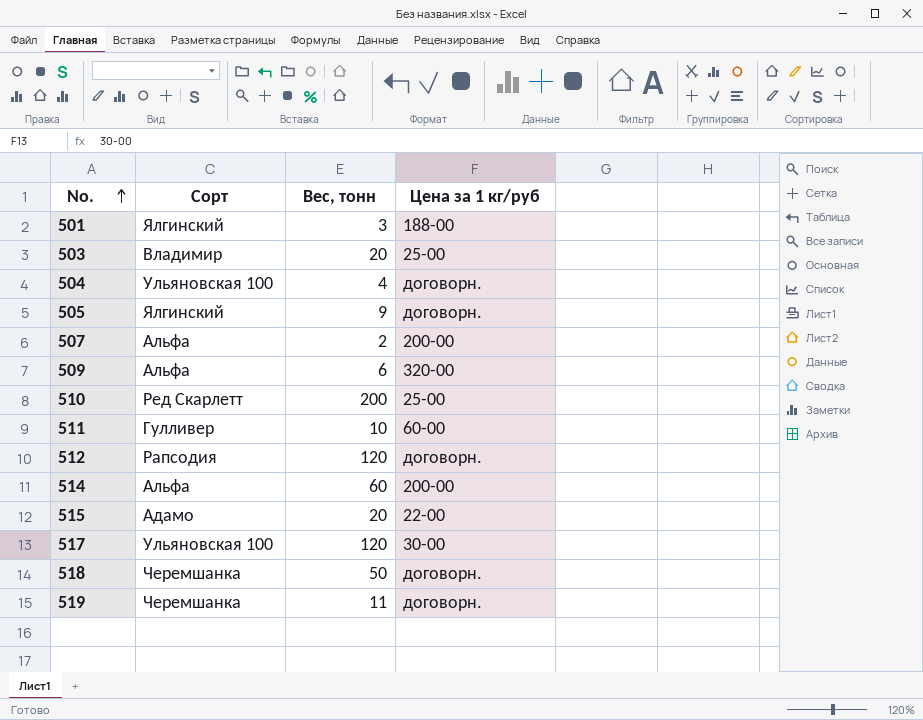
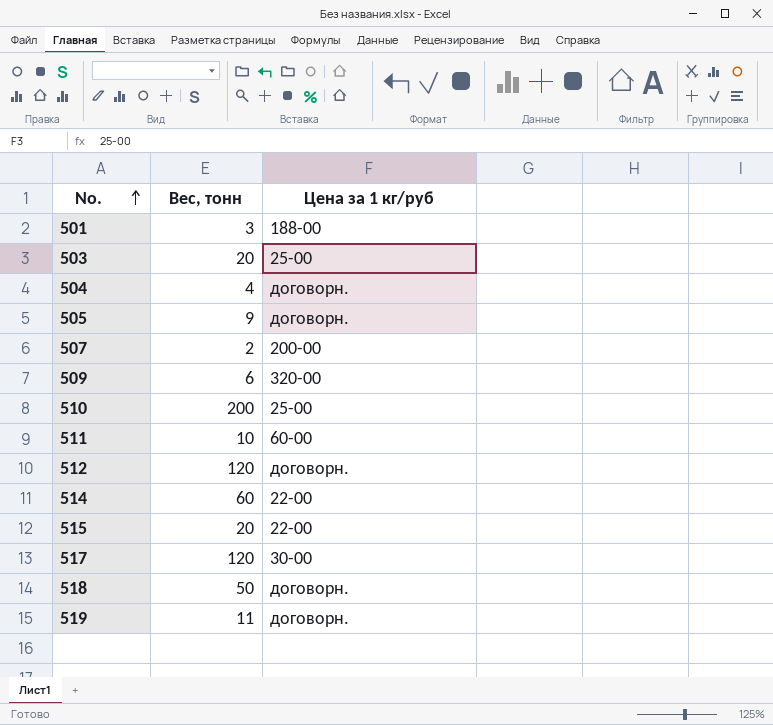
column Сорт | position: 2 -> none
514 | Цена за 1 кг/руб: 200-00 -> 22-00

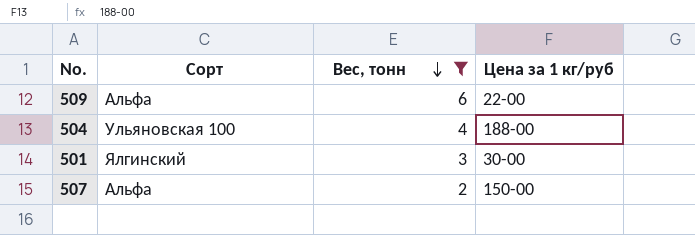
filter: none -> Вес, тонн <= 6
row order: No. ascending -> Вес, тонн descending
column Сорт | position: none -> 2
509 | Цена за 1 кг/руб: 320-00 -> 22-00
504 | Цена за 1 кг/руб: договорн. -> 188-00
501 | Цена за 1 кг/руб: 188-00 -> 30-00
507 | Цена за 1 кг/руб: 200-00 -> 150-00

